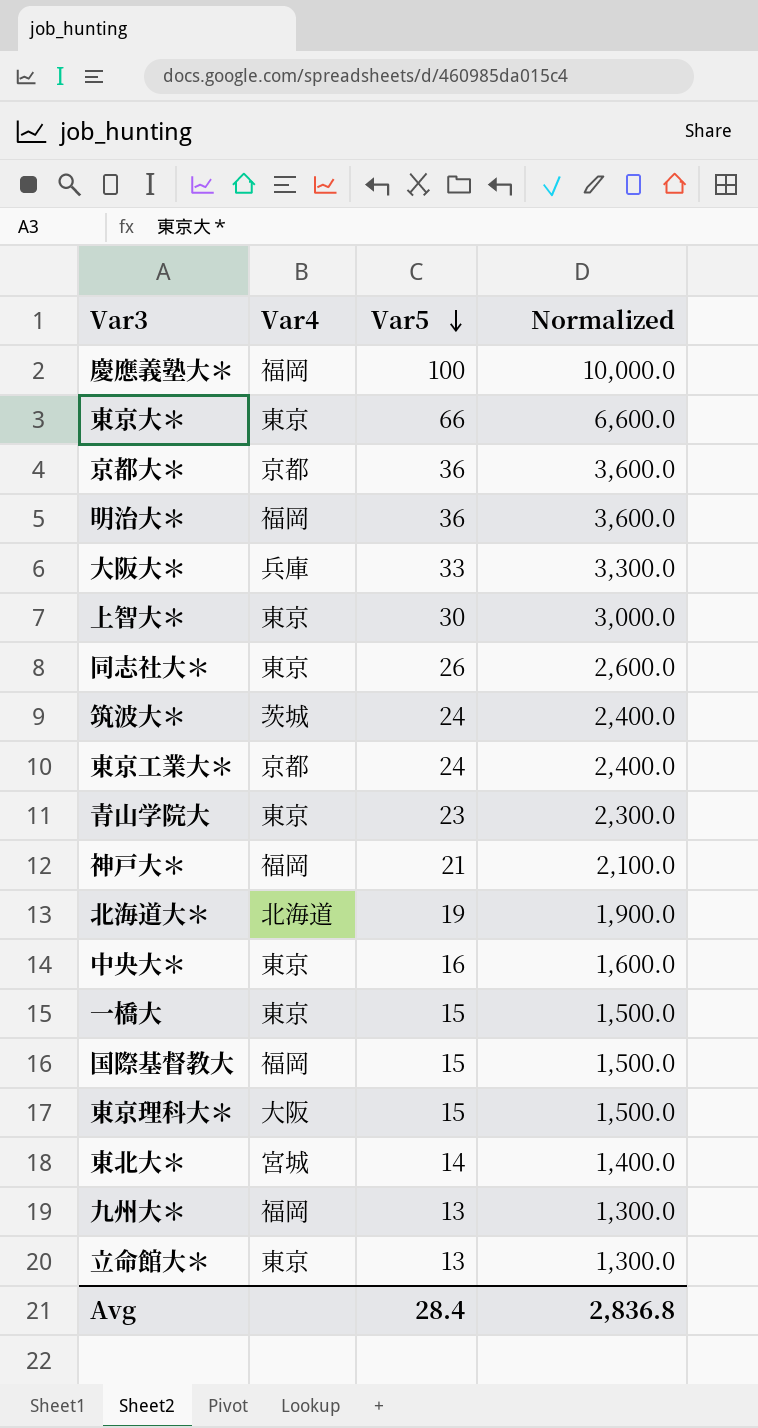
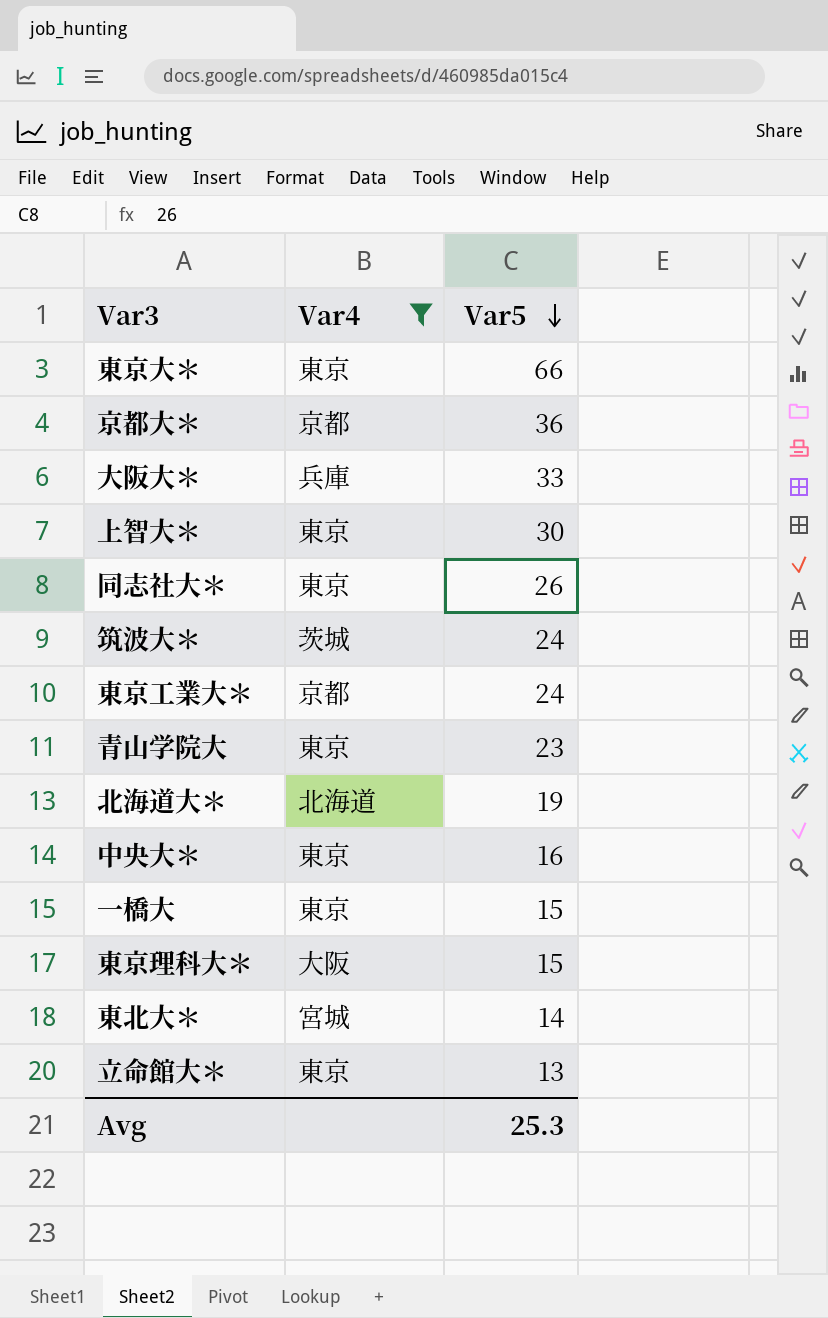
filter: none -> Var4 != 福岡
column Normalized | formula: [Var5] * 100 -> none
Avg | Var5: 28.4 -> 25.3

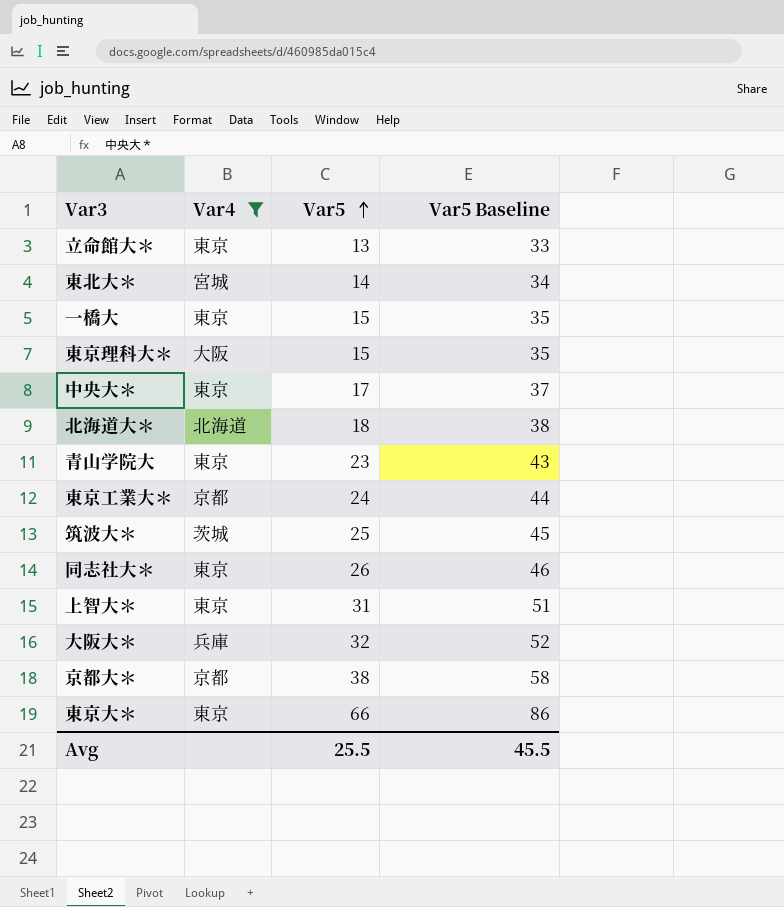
row order: Var5 descending -> Var5 ascending
column Var5 Baseline | formula: none -> [Var5] + 20
中央大＊ | Var5: 16 -> 17
北海道大＊ | Var5: 19 -> 18
筑波大＊ | Var5: 24 -> 25
上智大＊ | Var5: 30 -> 31
大阪大＊ | Var5: 33 -> 32
京都大＊ | Var5: 36 -> 38
Avg | Var5: 25.3 -> 25.5

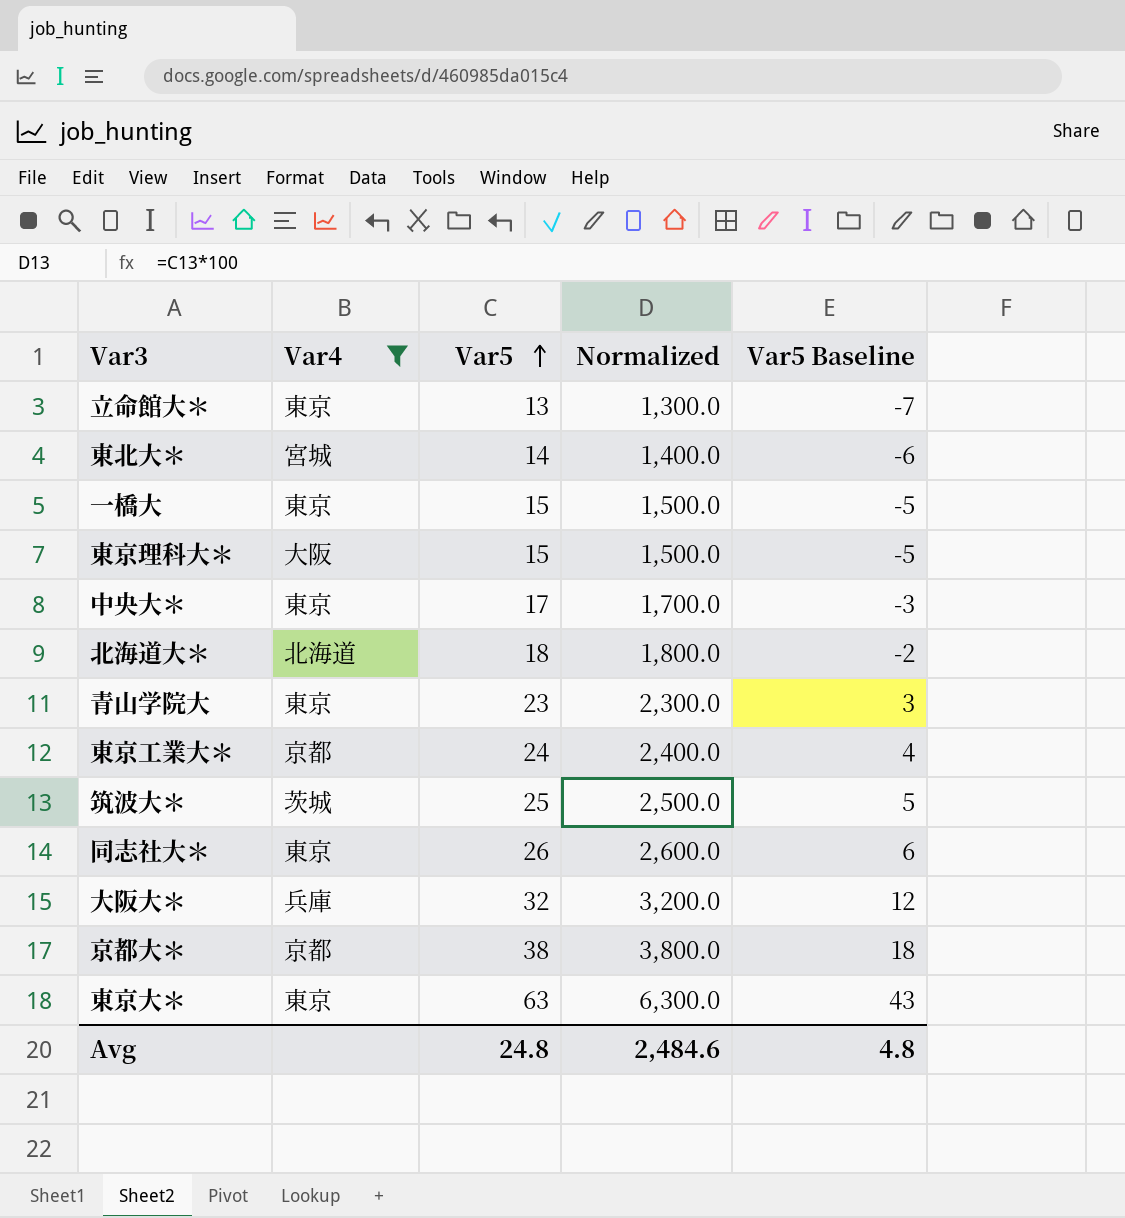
column Normalized | formula: none -> [Var5] * 100
column Var5 Baseline | formula: [Var5] + 20 -> [Var5] - 20
row 上智大＊: 東京 | 31 | 51 -> none
東京大＊ | Var5: 66 -> 63
Avg | Var5: 25.5 -> 24.8
Avg | Var5 Baseline: 45.5 -> 4.8

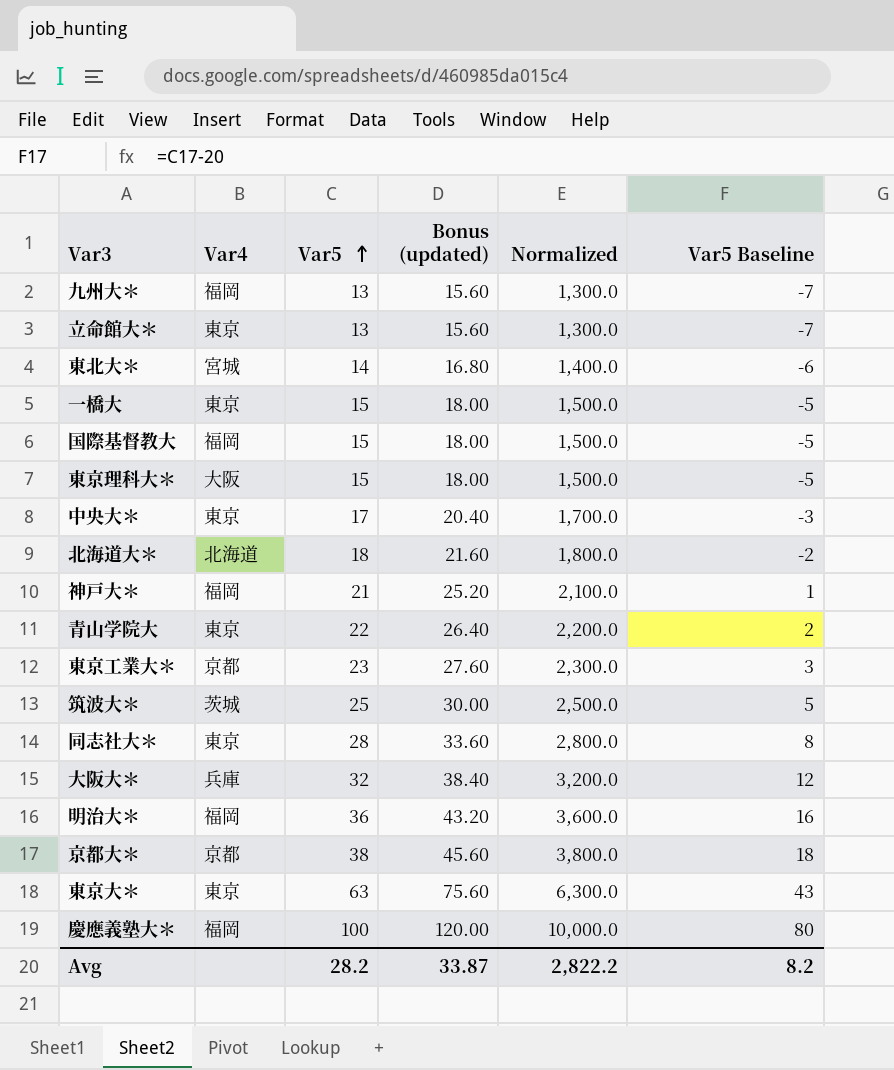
filter: Var4 != 福岡 -> none
column Bonus (updated) | formula: none -> [Var5] * 1.2
青山学院大 | Var5: 23 -> 22
青山学院大 | Normalized: 2,300.0 -> 2,200.0
青山学院大 | Var5 Baseline: 3 -> 2
東京工業大＊ | Var5: 24 -> 23
東京工業大＊ | Normalized: 2,400.0 -> 2,300.0
東京工業大＊ | Var5 Baseline: 4 -> 3
同志社大＊ | Var5: 26 -> 28
同志社大＊ | Normalized: 2,600.0 -> 2,800.0
同志社大＊ | Var5 Baseline: 6 -> 8
Avg | Var5: 24.8 -> 28.2
Avg | Normalized: 2,484.6 -> 2,822.2
Avg | Var5 Baseline: 4.8 -> 8.2

